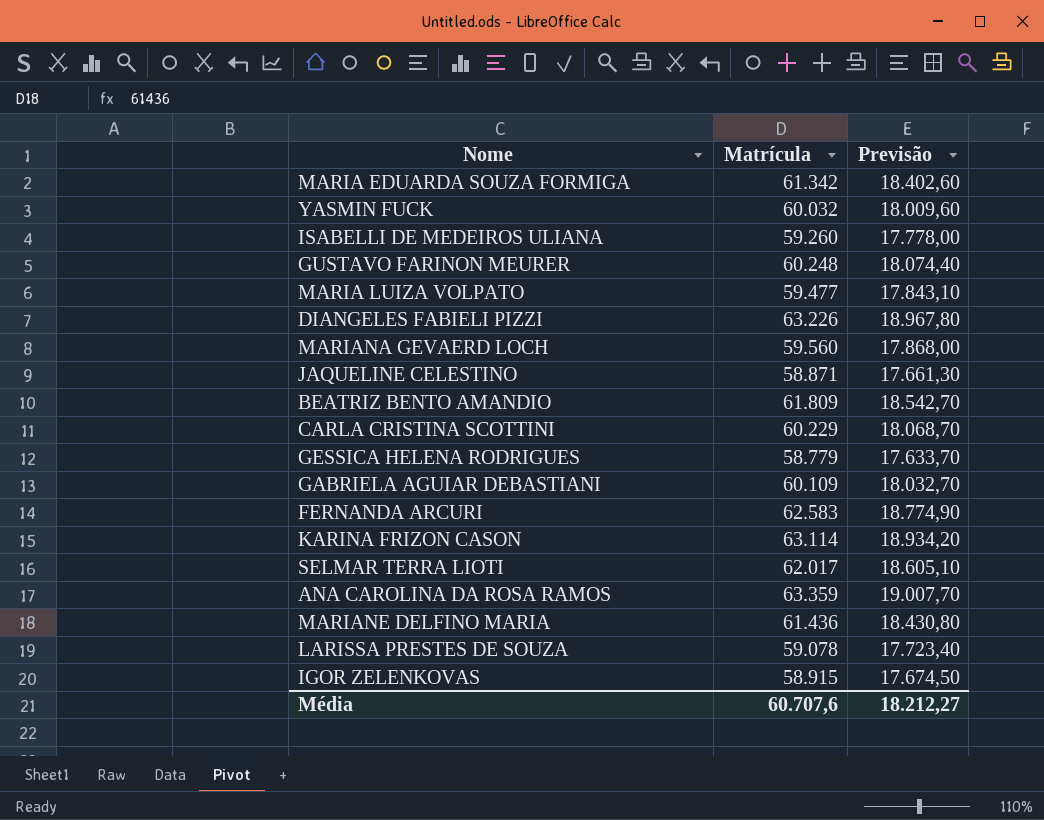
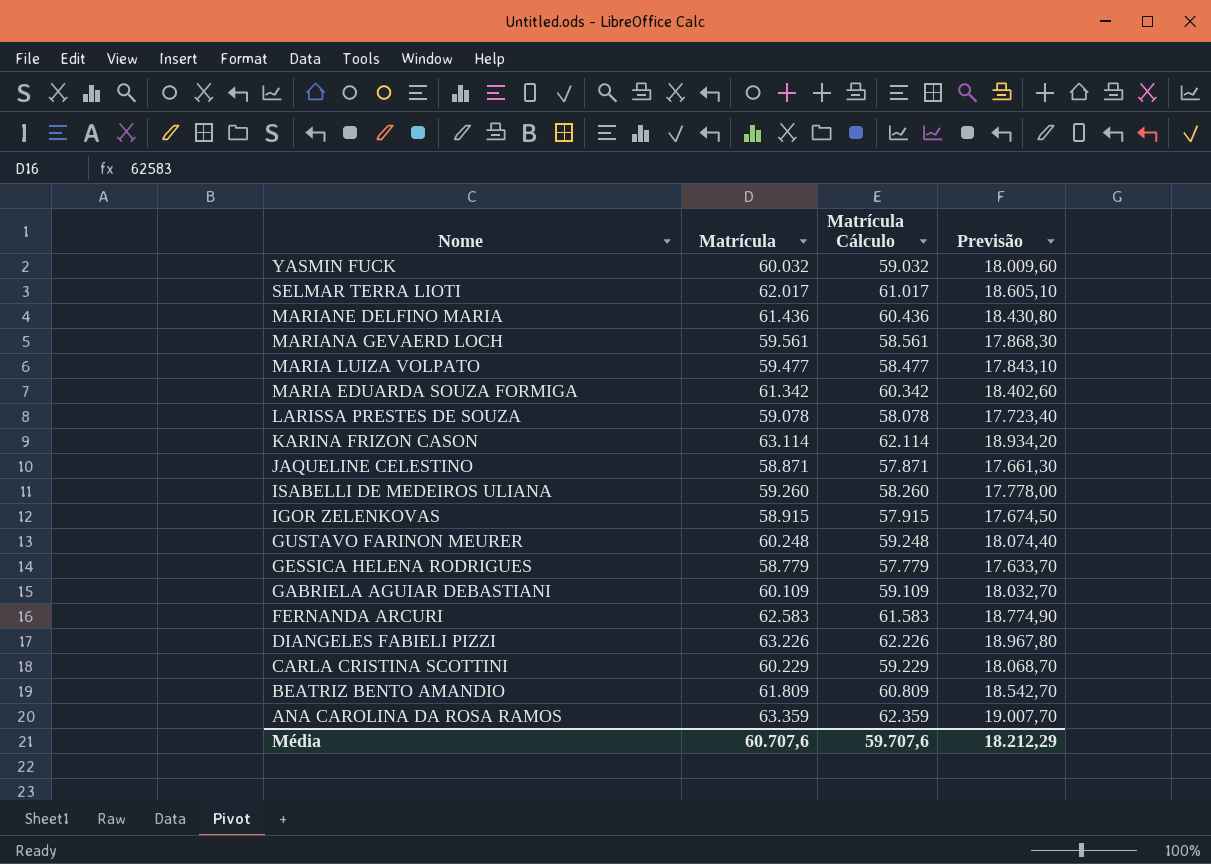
row order: none -> Nome descending
column Matrícula Cálculo | formula: none -> [Matrícula] - 1000
MARIANA GEVAERD LOCH | Matrícula: 59.560 -> 59.561
MARIANA GEVAERD LOCH | Previsão: 17.868,00 -> 17.868,30
Média | Previsão: 18.212,27 -> 18.212,29

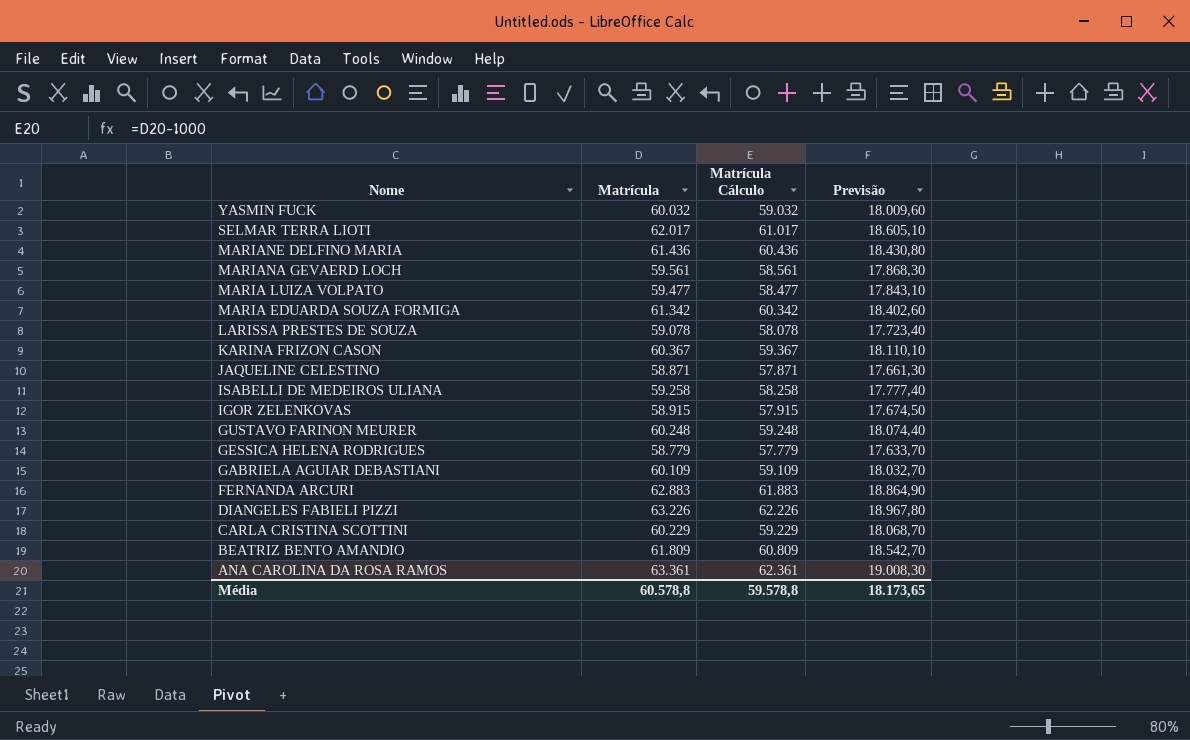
KARINA FRIZON CASON | Matrícula: 63.114 -> 60.367
KARINA FRIZON CASON | Matrícula Cálculo: 62.114 -> 59.367
KARINA FRIZON CASON | Previsão: 18.934,20 -> 18.110,10
ISABELLI DE MEDEIROS ULIANA | Matrícula: 59.260 -> 59.258
ISABELLI DE MEDEIROS ULIANA | Matrícula Cálculo: 58.260 -> 58.258
ISABELLI DE MEDEIROS ULIANA | Previsão: 17.778,00 -> 17.777,40
FERNANDA ARCURI | Matrícula: 62.583 -> 62.883
FERNANDA ARCURI | Matrícula Cálculo: 61.583 -> 61.883
FERNANDA ARCURI | Previsão: 18.774,90 -> 18.864,90
ANA CAROLINA DA ROSA RAMOS | Matrícula: 63.359 -> 63.361
ANA CAROLINA DA ROSA RAMOS | Matrícula Cálculo: 62.359 -> 62.361
ANA CAROLINA DA ROSA RAMOS | Previsão: 19.007,70 -> 19.008,30
Média | Matrícula: 60.707,6 -> 60.578,8
Média | Matrícula Cálculo: 59.707,6 -> 59.578,8
Média | Previsão: 18.212,29 -> 18.173,65

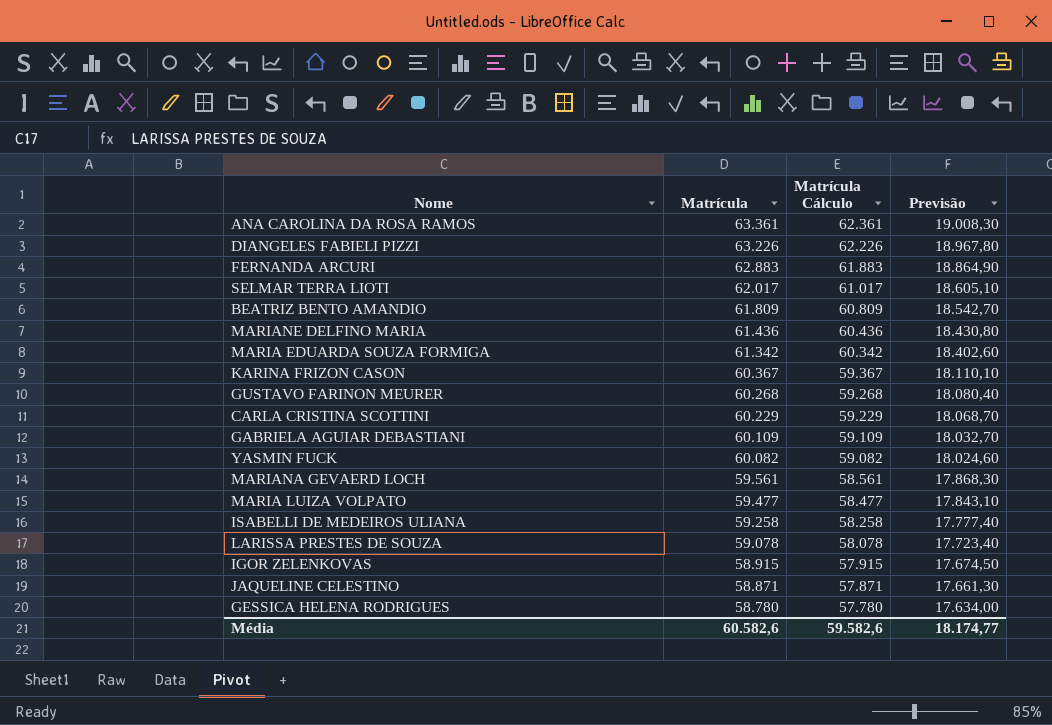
row order: Nome descending -> Matrícula descending
GUSTAVO FARINON MEURER | Matrícula: 60.248 -> 60.268
GUSTAVO FARINON MEURER | Matrícula Cálculo: 59.248 -> 59.268
GUSTAVO FARINON MEURER | Previsão: 18.074,40 -> 18.080,40
YASMIN FUCK | Matrícula: 60.032 -> 60.082
YASMIN FUCK | Matrícula Cálculo: 59.032 -> 59.082
YASMIN FUCK | Previsão: 18.009,60 -> 18.024,60
GESSICA HELENA RODRIGUES | Matrícula: 58.779 -> 58.780
GESSICA HELENA RODRIGUES | Matrícula Cálculo: 57.779 -> 57.780
GESSICA HELENA RODRIGUES | Previsão: 17.633,70 -> 17.634,00
Média | Matrícula: 60.578,8 -> 60.582,6
Média | Matrícula Cálculo: 59.578,8 -> 59.582,6
Média | Previsão: 18.173,65 -> 18.174,77

